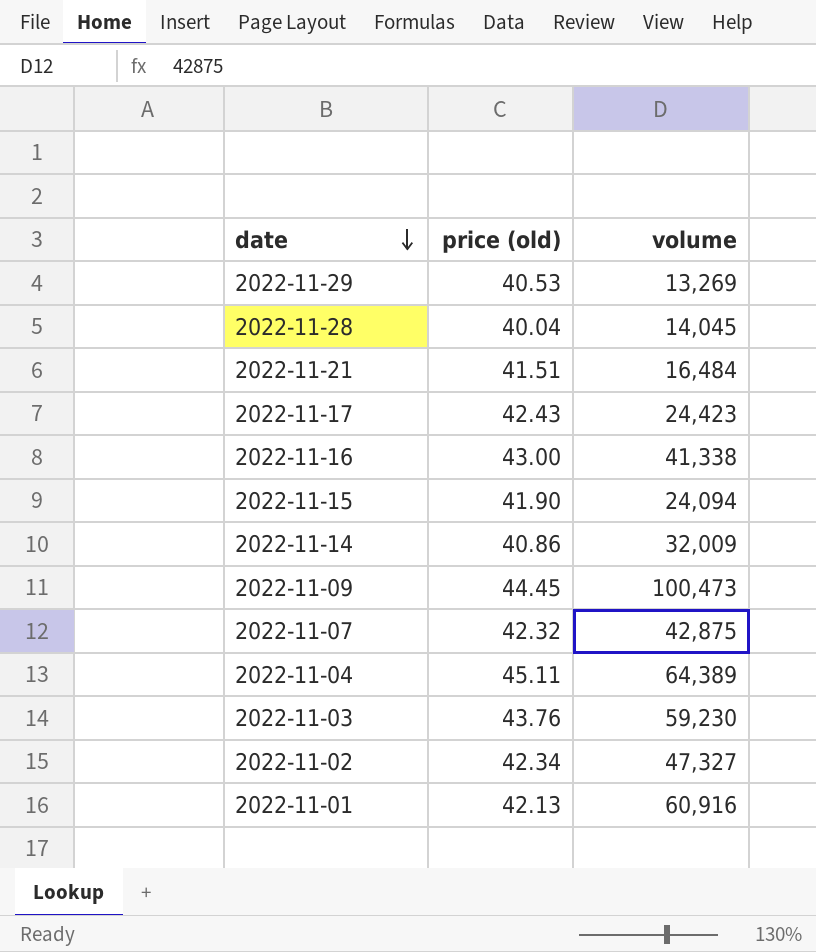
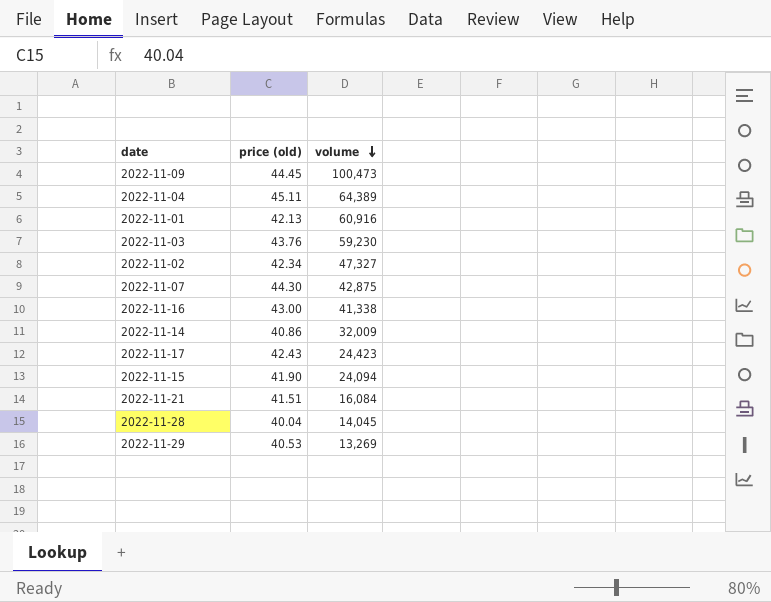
row order: date descending -> volume descending
2022-11-07 | price (old): 42.32 -> 44.30
2022-11-21 | volume: 16,484 -> 16,084

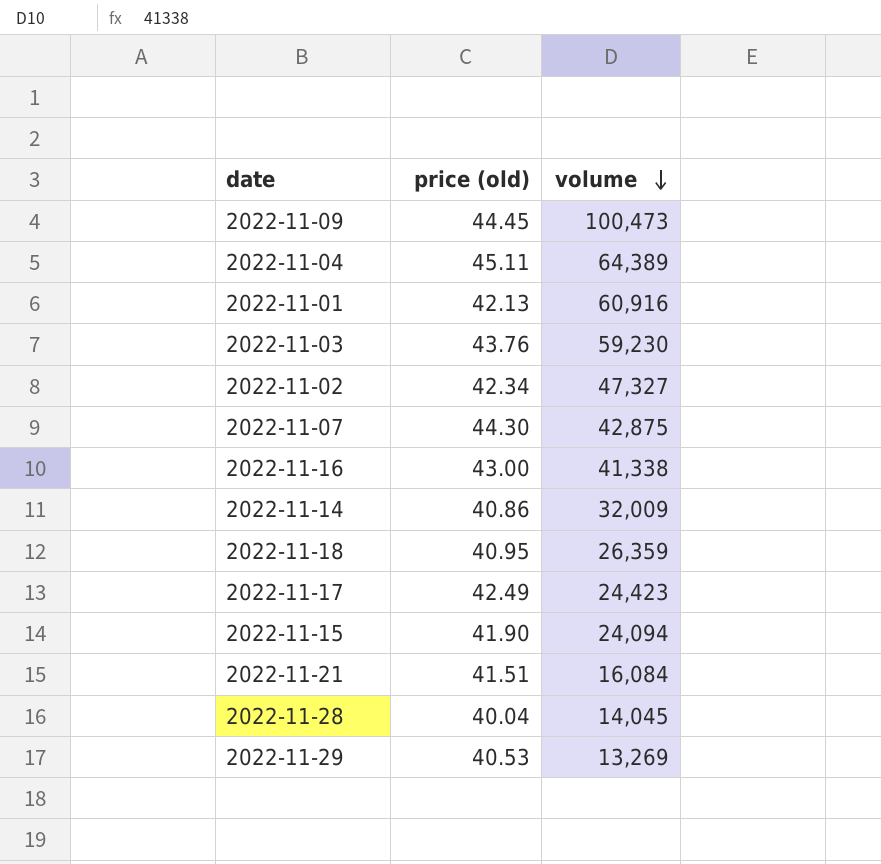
row 2022-11-18: none -> 40.95 | 26,359
2022-11-17 | price (old): 42.43 -> 42.49

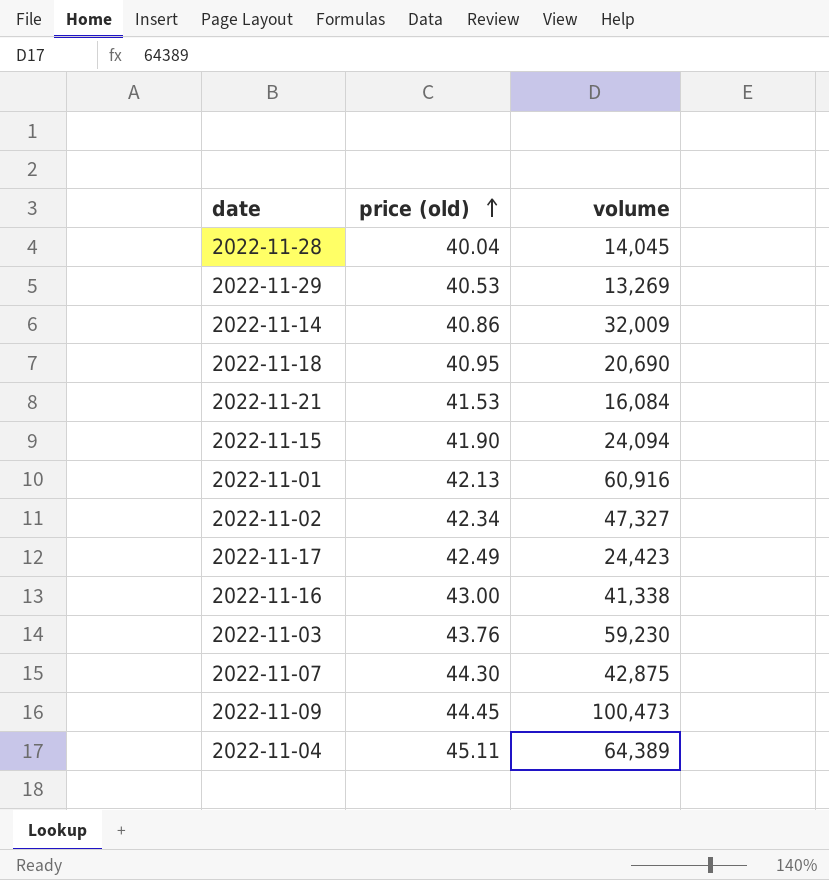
row order: volume descending -> price (old) ascending
2022-11-18 | volume: 26,359 -> 20,690
2022-11-21 | price (old): 41.51 -> 41.53

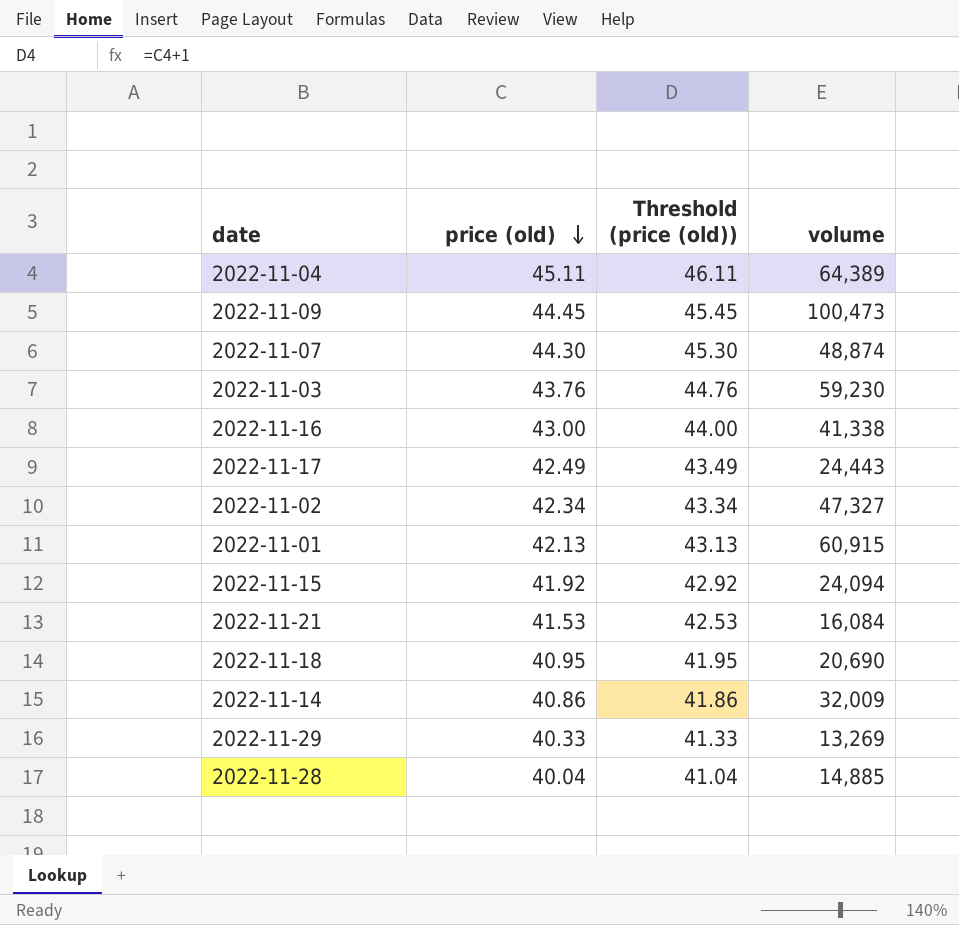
row order: price (old) ascending -> price (old) descending
column Threshold (price (old)) | formula: none -> [price (old)] + 1
2022-11-07 | volume: 42,875 -> 48,874
2022-11-17 | volume: 24,423 -> 24,443
2022-11-01 | volume: 60,916 -> 60,915
2022-11-15 | price (old): 41.90 -> 41.92
2022-11-29 | price (old): 40.53 -> 40.33
2022-11-28 | volume: 14,045 -> 14,885

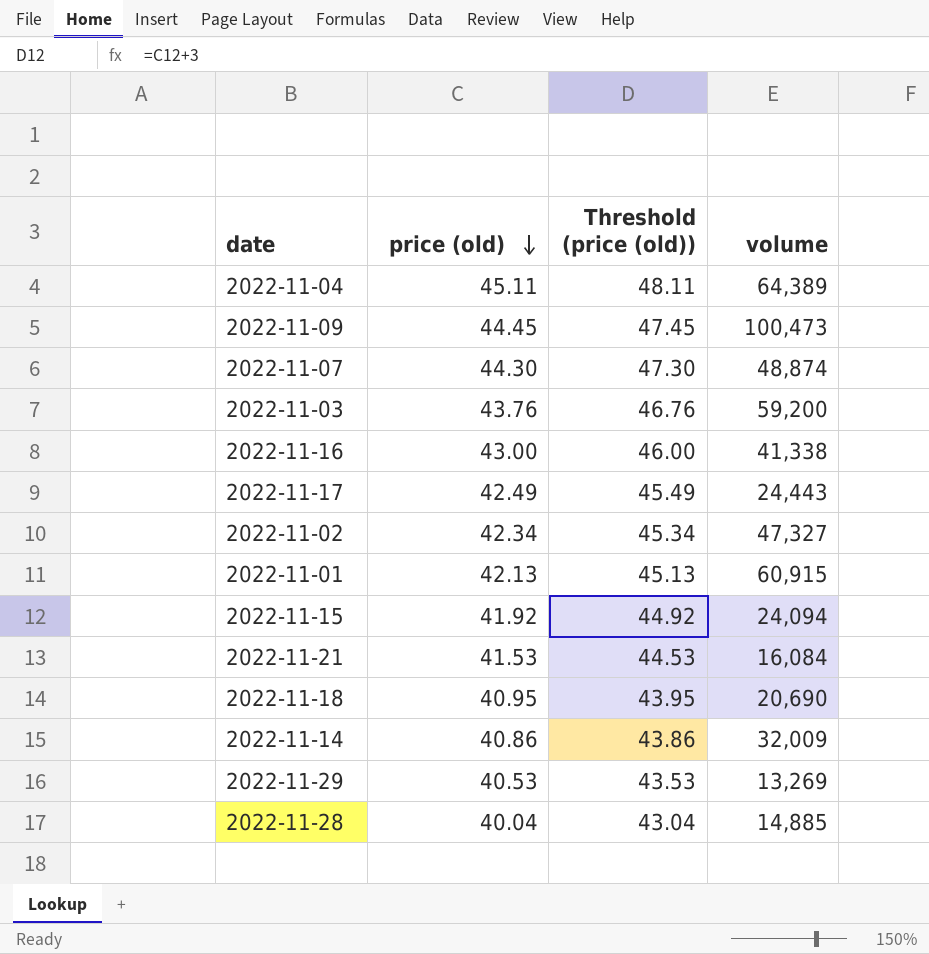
column Threshold (price (old)) | formula: [price (old)] + 1 -> [price (old)] + 3
2022-11-03 | volume: 59,230 -> 59,200
2022-11-29 | price (old): 40.33 -> 40.53

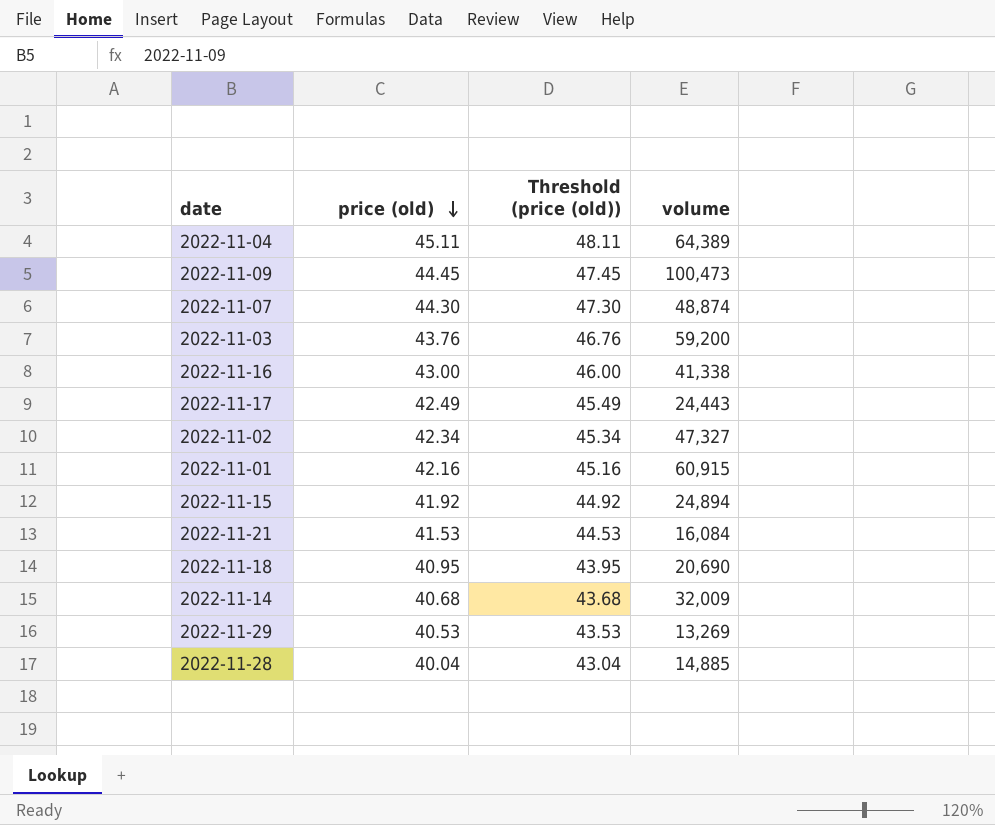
2022-11-01 | price (old): 42.13 -> 42.16
2022-11-01 | Threshold (price (old)): 45.13 -> 45.16
2022-11-15 | volume: 24,094 -> 24,894
2022-11-14 | price (old): 40.86 -> 40.68
2022-11-14 | Threshold (price (old)): 43.86 -> 43.68

